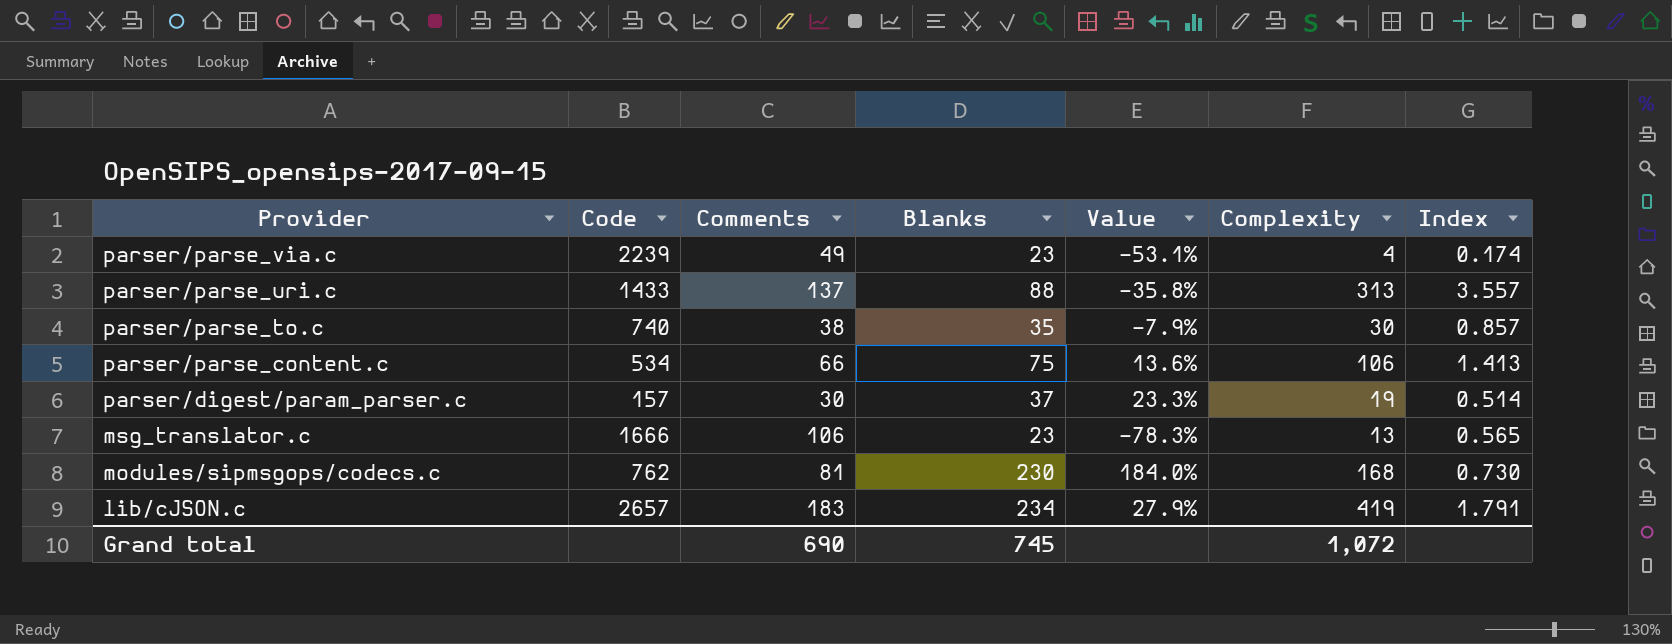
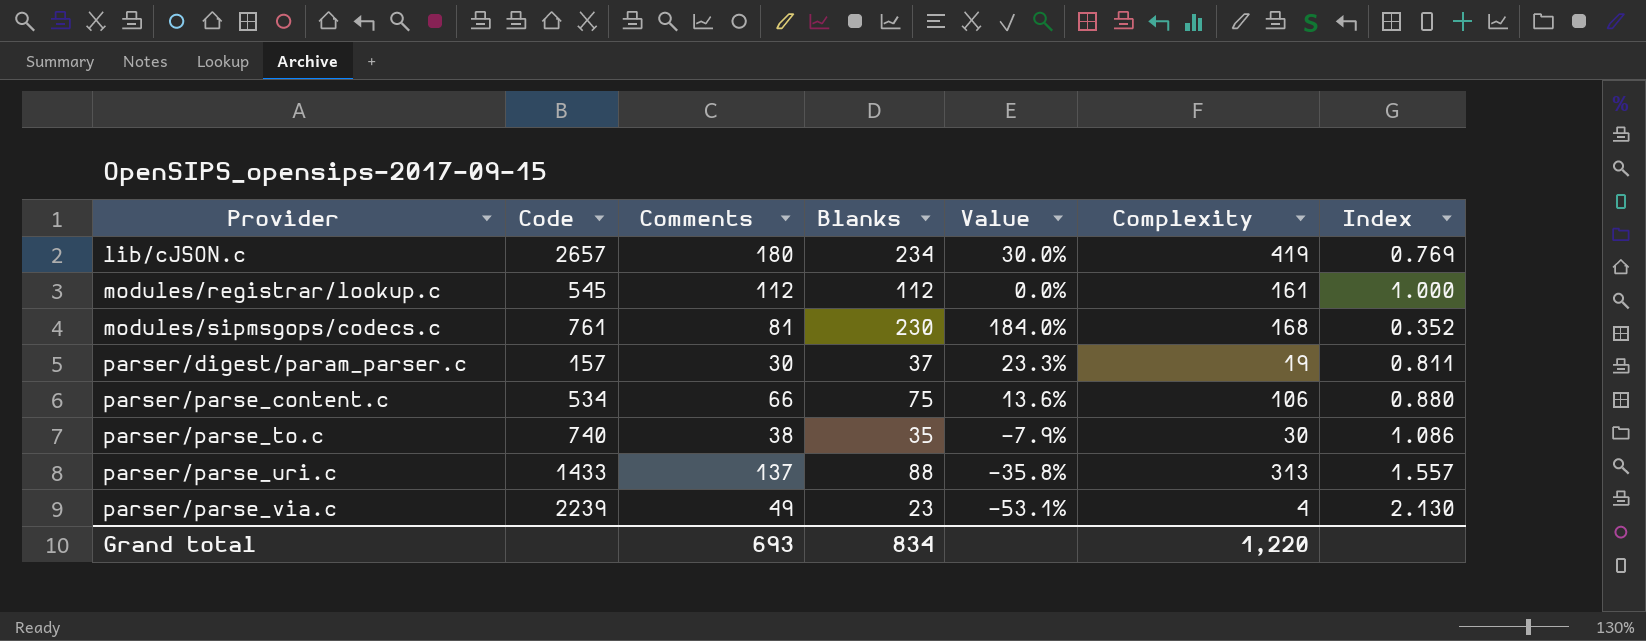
row order: Provider descending -> Provider ascending
column Index | formula: [Complexity] / [Blanks] -> [Comments] / [Blanks]
row msg_translator.c: 1666 | 106 | 23 | -78.3% | 13 | 0.565 -> none
lib/cJSON.c | Comments: 183 -> 180
lib/cJSON.c | Value: 27.9% -> 30.0%
row modules/registrar/lookup.c: none -> 545 | 112 | 112 | 0.0% | 161 | 1.000
modules/sipmsgops/codecs.c | Code: 762 -> 761
Grand total | Comments: 690 -> 693
Grand total | Blanks: 745 -> 834
Grand total | Complexity: 1,072 -> 1,220

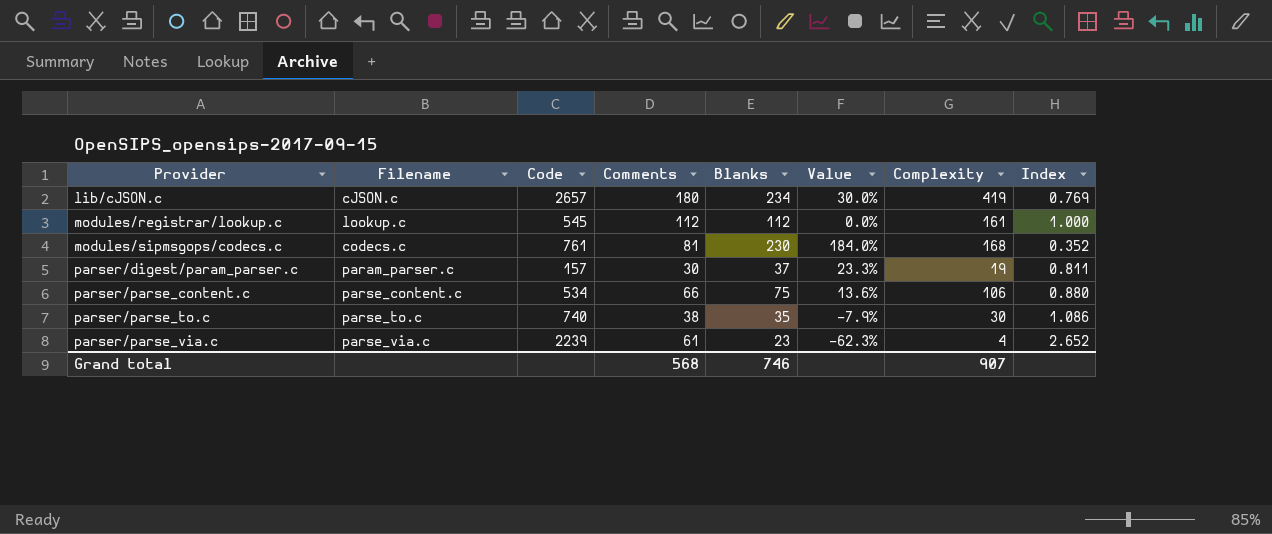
column Filename | position: none -> 2
row parser/parse_uri.c: 1433 | 137 | 88 | -35.8% | 313 | 1.557 -> none
parser/parse_via.c | Comments: 49 -> 61
parser/parse_via.c | Value: -53.1% -> -62.3%
parser/parse_via.c | Index: 2.130 -> 2.652
Grand total | Comments: 693 -> 568
Grand total | Blanks: 834 -> 746
Grand total | Complexity: 1,220 -> 907

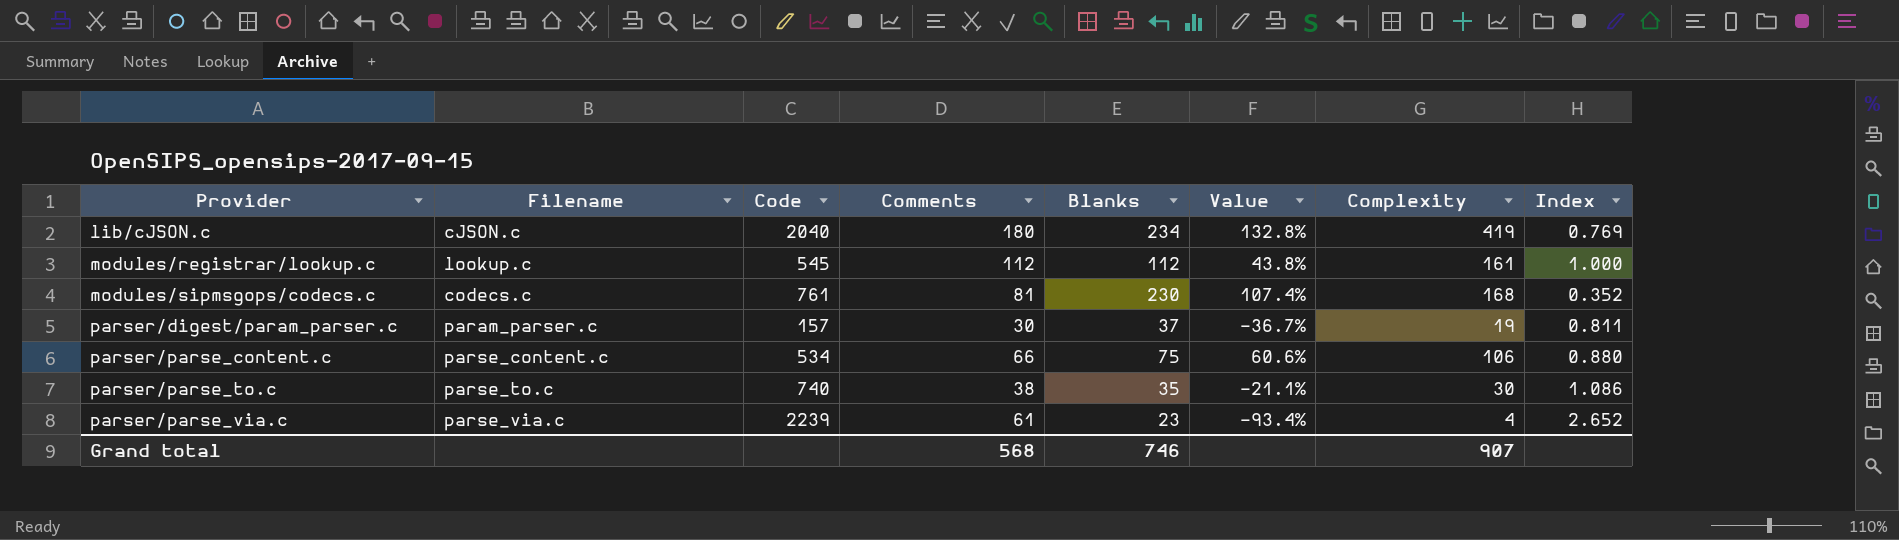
column Value | formula: ([Blanks] - [Comments]) / [Comments] -> ([Complexity] - [Comments]) / [Comments]
lib/cJSON.c | Code: 2657 -> 2040

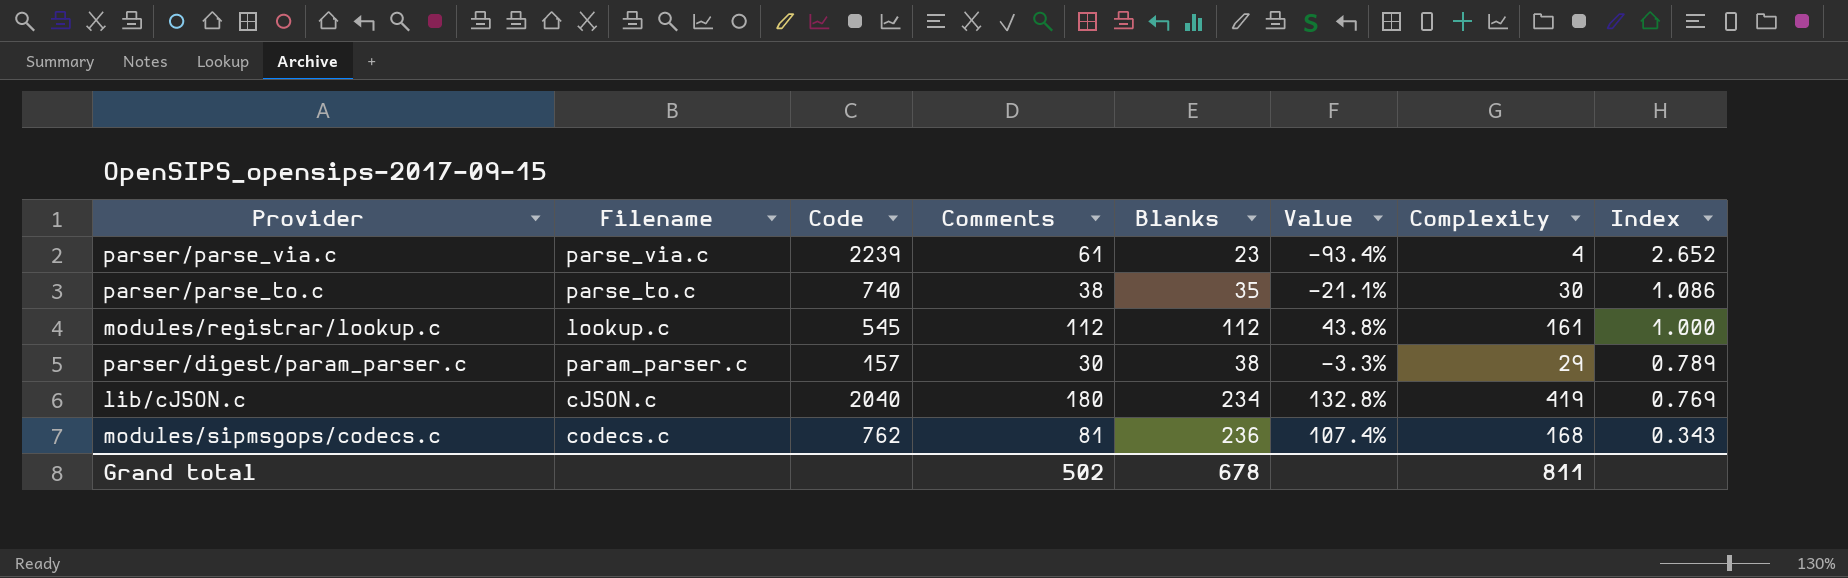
row order: Provider ascending -> Index descending
row parser/parse_content.c: parse_content.c | 534 | 66 | 75 | 60.6% | 106 | 0.880 -> none
parser/digest/param_parser.c | Blanks: 37 -> 38
parser/digest/param_parser.c | Value: -36.7% -> -3.3%
parser/digest/param_parser.c | Complexity: 19 -> 29
parser/digest/param_parser.c | Index: 0.811 -> 0.789
modules/sipmsgops/codecs.c | Code: 761 -> 762
modules/sipmsgops/codecs.c | Blanks: 230 -> 236
modules/sipmsgops/codecs.c | Index: 0.352 -> 0.343
Grand total | Comments: 568 -> 502
Grand total | Blanks: 746 -> 678
Grand total | Complexity: 907 -> 811

